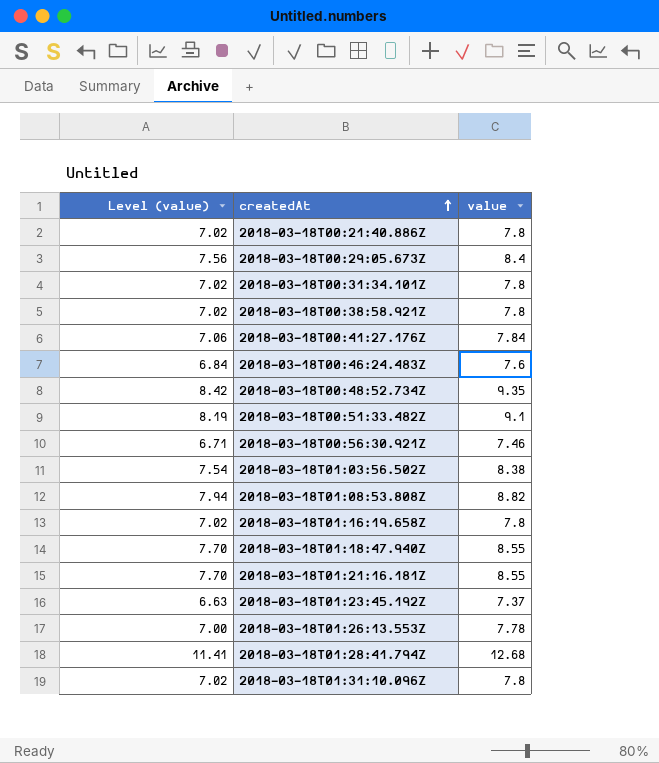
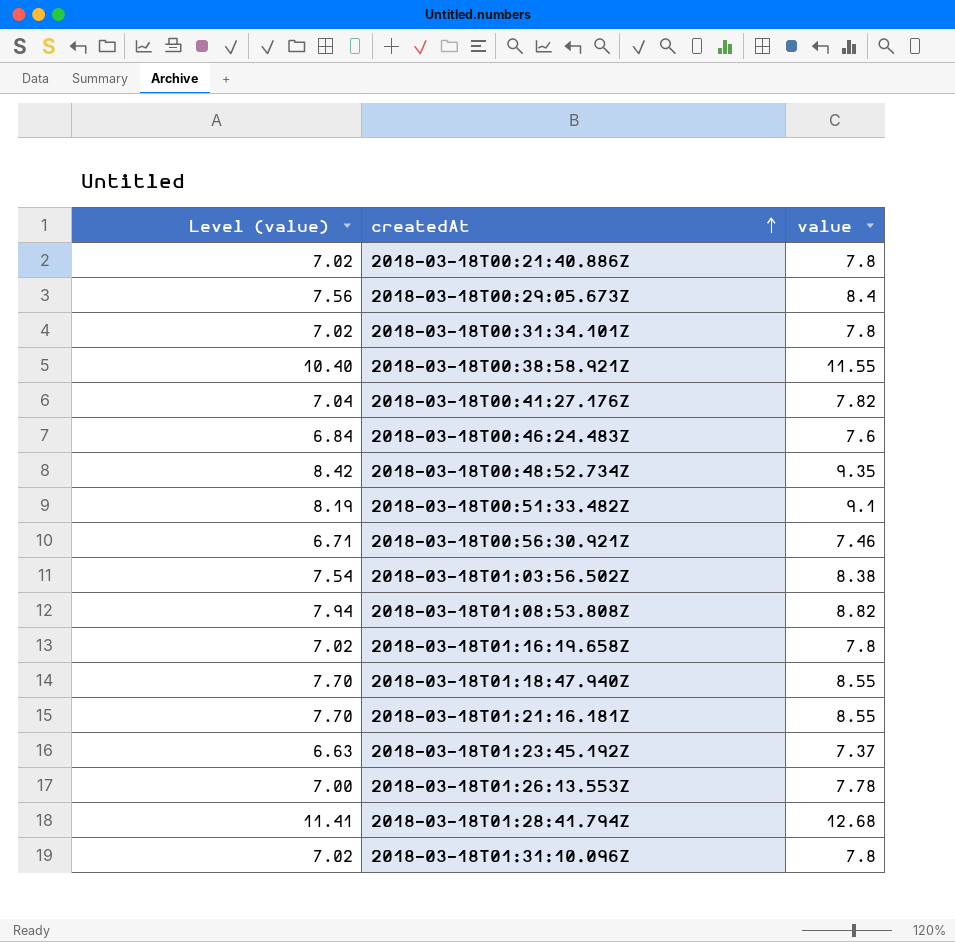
2018-03-18T00:38:58.921Z | Level (value): 7.02 -> 10.40
2018-03-18T00:38:58.921Z | value: 7.8 -> 11.55
2018-03-18T00:41:27.176Z | Level (value): 7.06 -> 7.04
2018-03-18T00:41:27.176Z | value: 7.84 -> 7.82

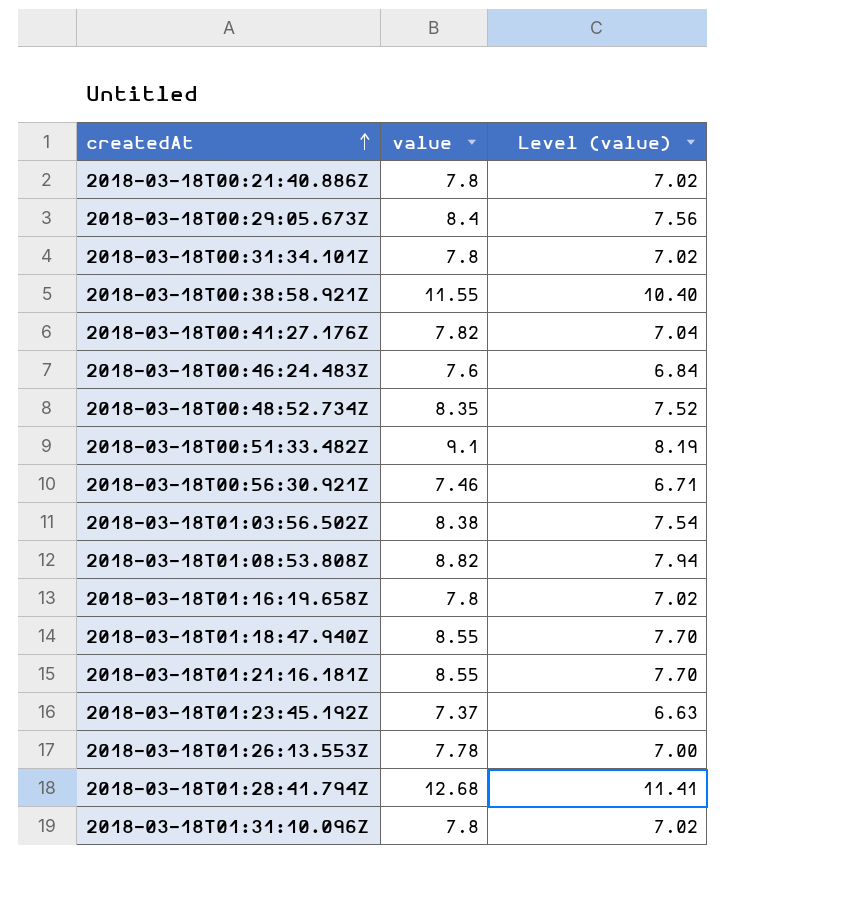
column Level (value) | position: 1 -> 3
2018-03-18T00:48:52.734Z | value: 9.35 -> 8.35
2018-03-18T00:48:52.734Z | Level (value): 8.42 -> 7.52

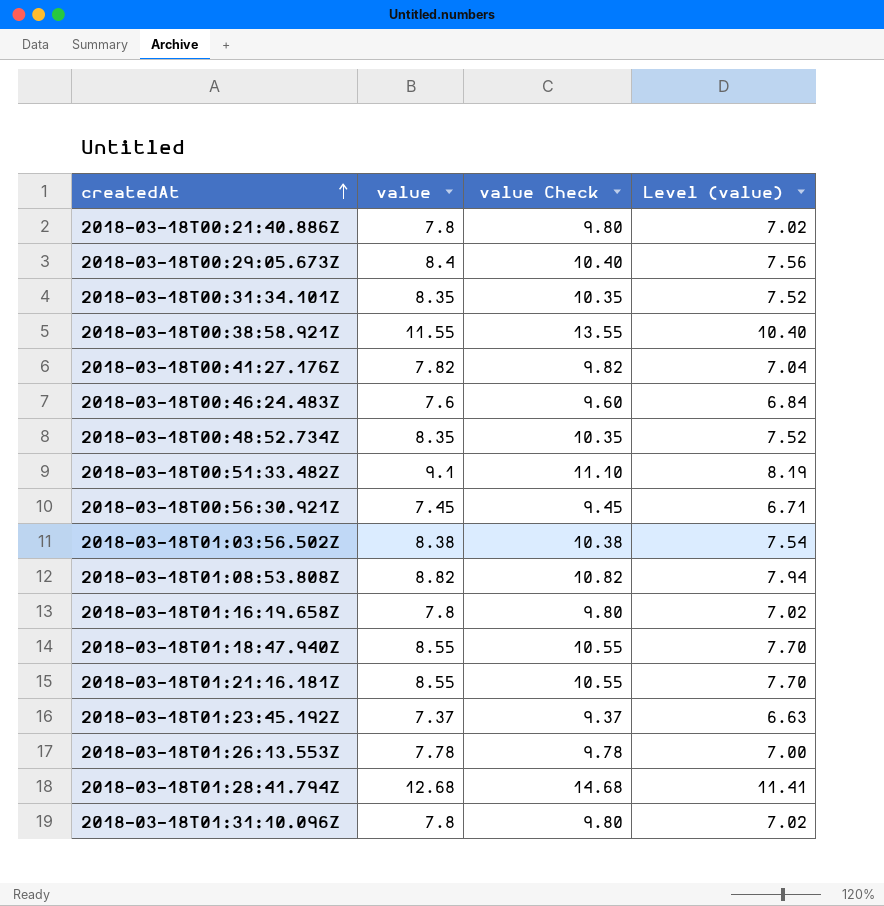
column value Check | formula: none -> [value] + 2
2018-03-18T00:31:34.101Z | value: 7.8 -> 8.35
2018-03-18T00:31:34.101Z | Level (value): 7.02 -> 7.52
2018-03-18T00:56:30.921Z | value: 7.46 -> 7.45

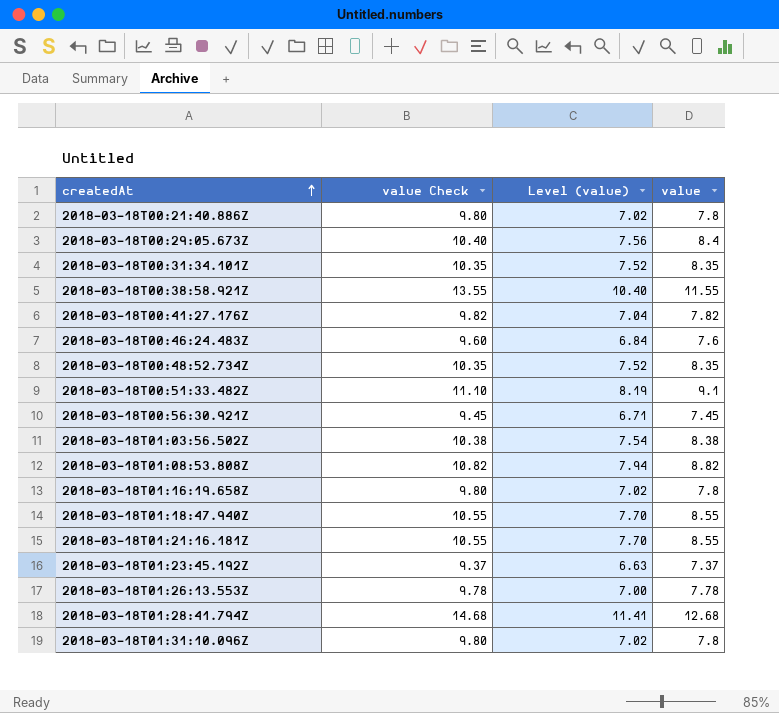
column value | position: 2 -> 4

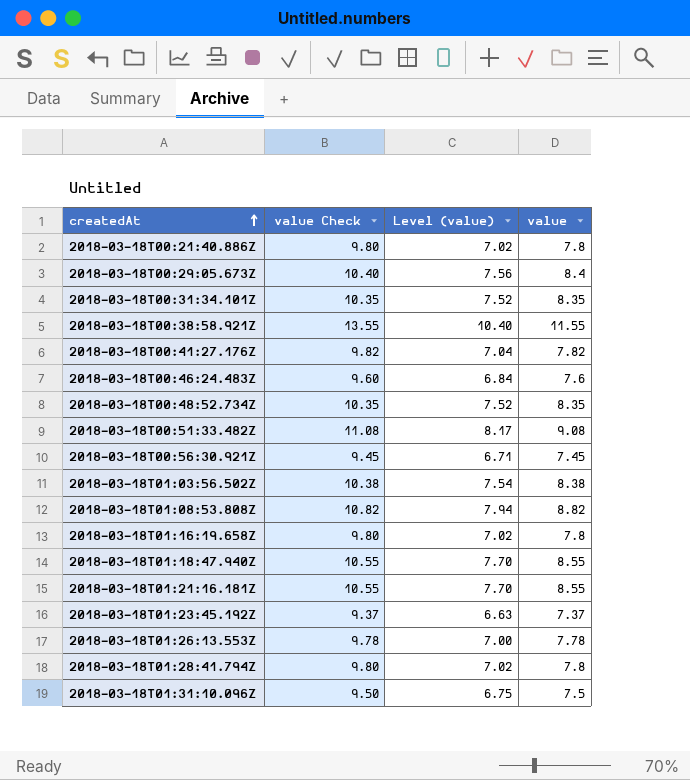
2018-03-18T00:51:33.482Z | value Check: 11.10 -> 11.08
2018-03-18T00:51:33.482Z | Level (value): 8.19 -> 8.17
2018-03-18T00:51:33.482Z | value: 9.1 -> 9.08
2018-03-18T01:28:41.794Z | value Check: 14.68 -> 9.80
2018-03-18T01:28:41.794Z | Level (value): 11.41 -> 7.02
2018-03-18T01:28:41.794Z | value: 12.68 -> 7.8
2018-03-18T01:31:10.096Z | value Check: 9.80 -> 9.50
2018-03-18T01:31:10.096Z | Level (value): 7.02 -> 6.75
2018-03-18T01:31:10.096Z | value: 7.8 -> 7.5

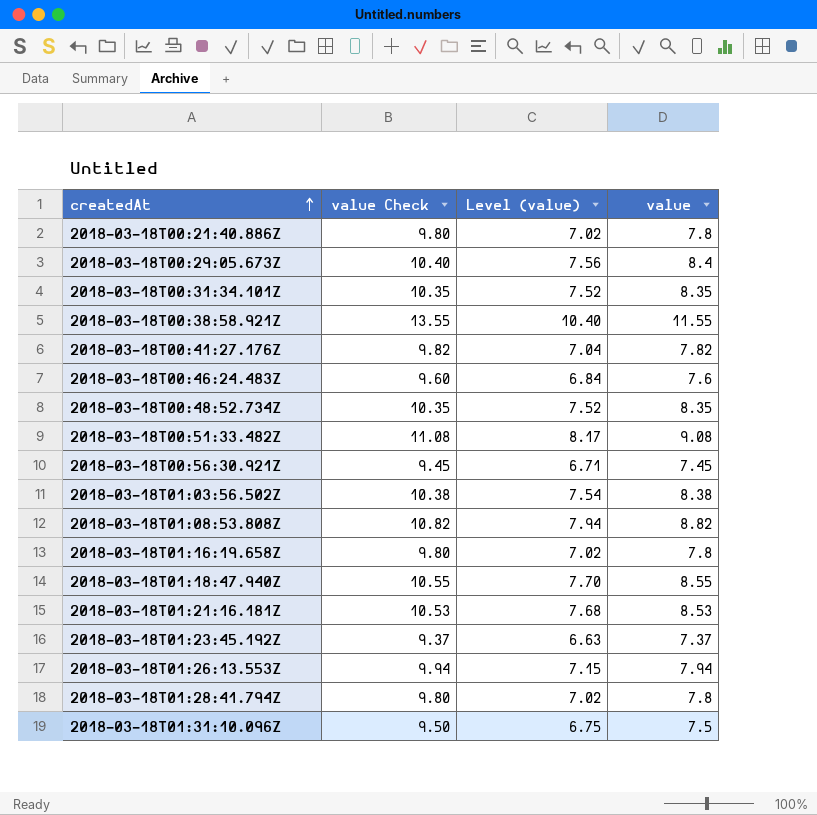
2018-03-18T01:21:16.181Z | value Check: 10.55 -> 10.53
2018-03-18T01:21:16.181Z | Level (value): 7.70 -> 7.68
2018-03-18T01:21:16.181Z | value: 8.55 -> 8.53
2018-03-18T01:26:13.553Z | value Check: 9.78 -> 9.94
2018-03-18T01:26:13.553Z | Level (value): 7.00 -> 7.15
2018-03-18T01:26:13.553Z | value: 7.78 -> 7.94

